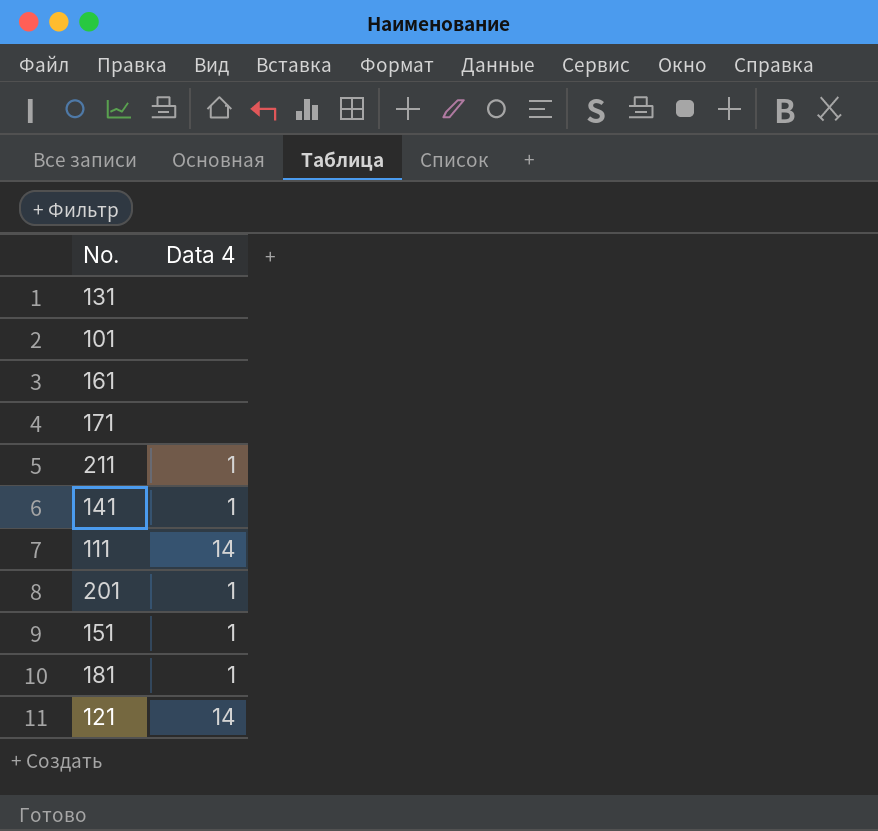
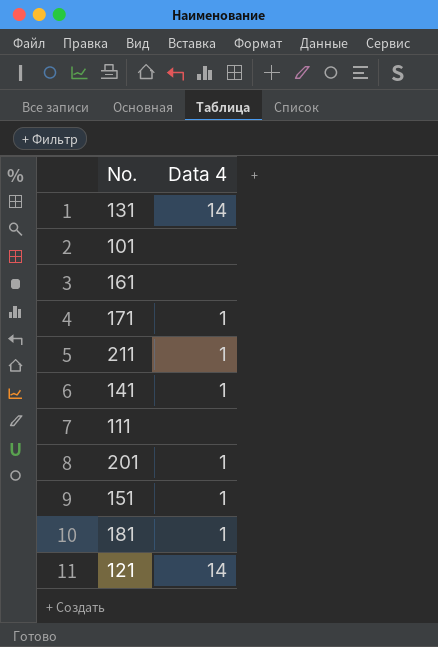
131 | Data 4: none -> 14
171 | Data 4: none -> 1
111 | Data 4: 14 -> none

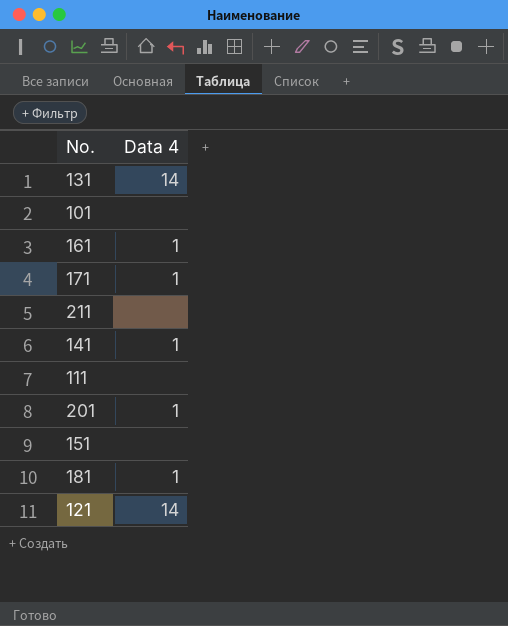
161 | Data 4: none -> 1
211 | Data 4: 1 -> none
151 | Data 4: 1 -> none

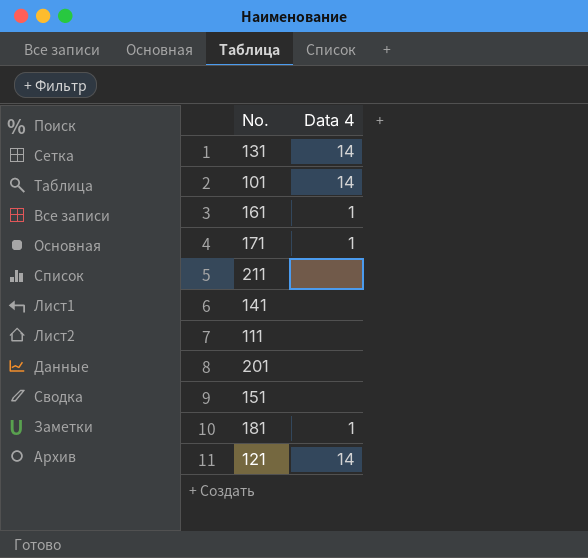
101 | Data 4: none -> 14
141 | Data 4: 1 -> none
201 | Data 4: 1 -> none

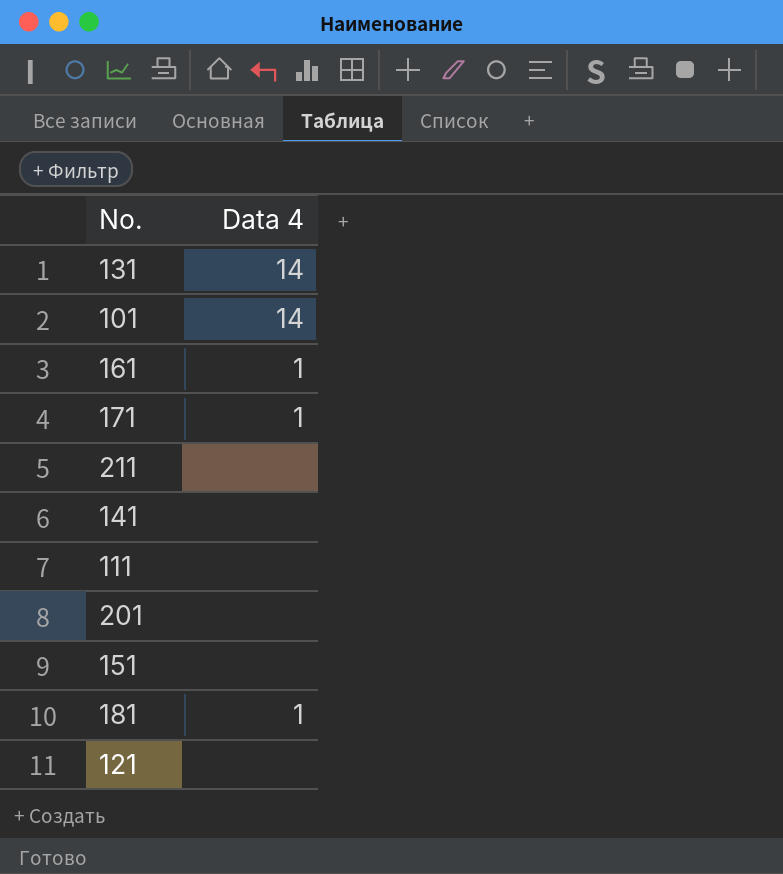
121 | Data 4: 14 -> none

